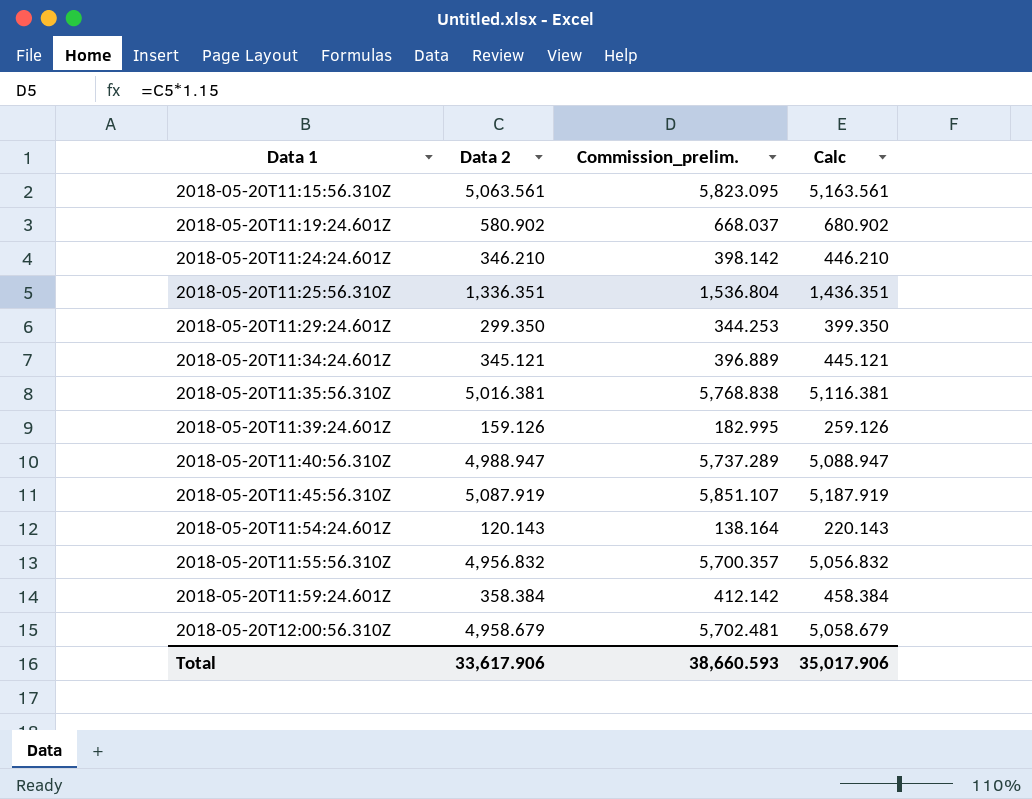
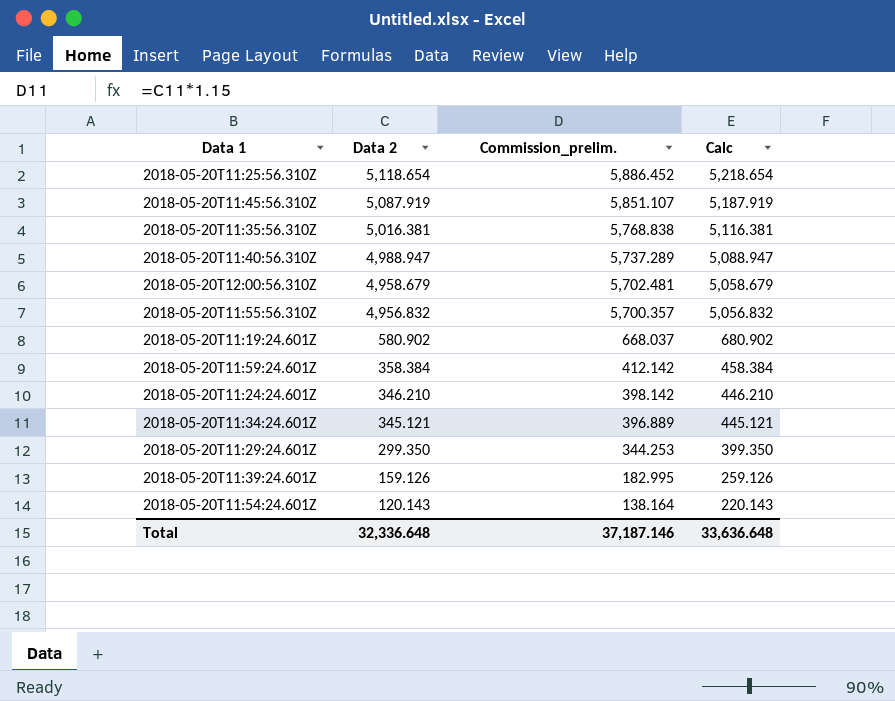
row order: Data 1 ascending -> Data 2 descending
row 2018-05-20T11:15:56.310Z: 5,063.561 | 5,823.095 | 5,163.561 -> none
2018-05-20T11:25:56.310Z | Data 2: 1,336.351 -> 5,118.654
2018-05-20T11:25:56.310Z | Commission_prelim.: 1,536.804 -> 5,886.452
2018-05-20T11:25:56.310Z | Calc: 1,436.351 -> 5,218.654
Total | Data 2: 33,617.906 -> 32,336.648
Total | Commission_prelim.: 38,660.593 -> 37,187.146
Total | Calc: 35,017.906 -> 33,636.648

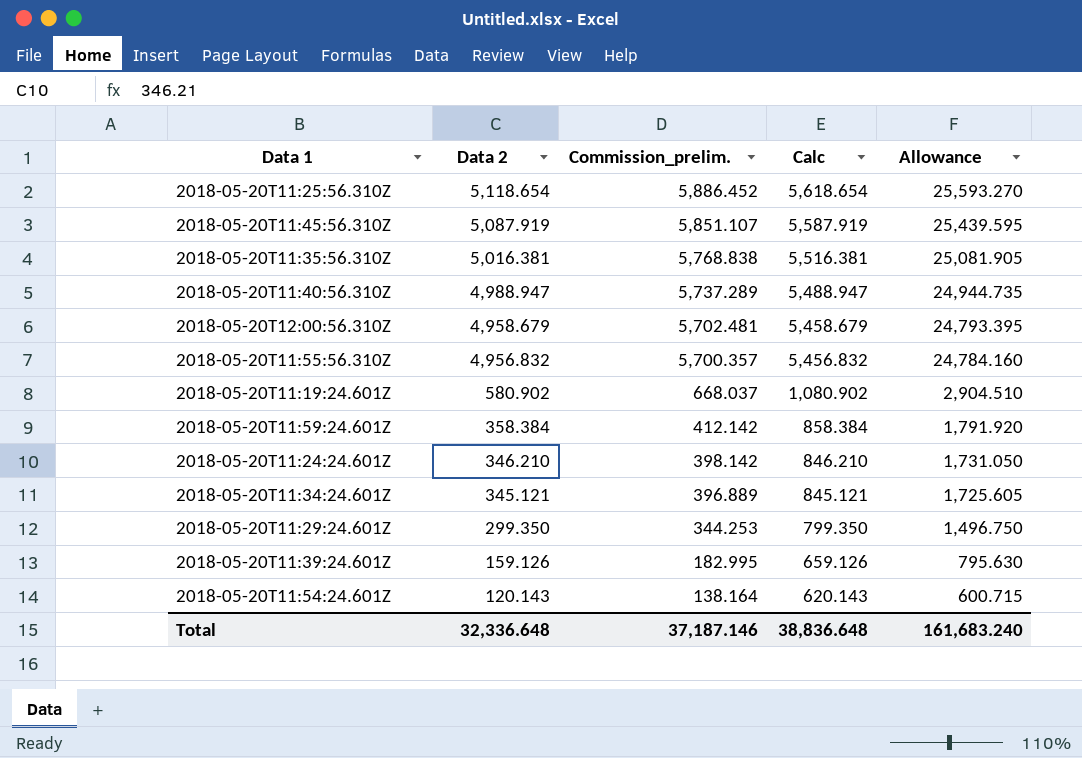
column Calc | formula: [Data 2] + 100 -> [Data 2] + 500
column Allowance | formula: none -> [Data 2] * 5
Total | Calc: 33,636.648 -> 38,836.648

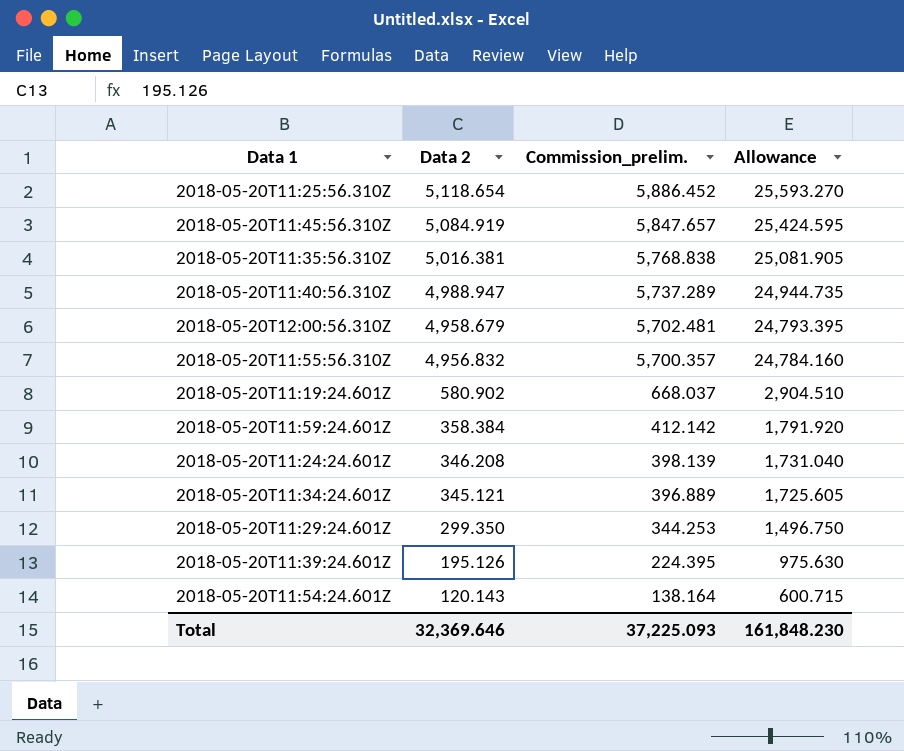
column Calc | formula: [Data 2] + 500 -> none
2018-05-20T11:45:56.310Z | Data 2: 5,087.919 -> 5,084.919
2018-05-20T11:45:56.310Z | Commission_prelim.: 5,851.107 -> 5,847.657
2018-05-20T11:45:56.310Z | Allowance: 25,439.595 -> 25,424.595
2018-05-20T11:24:24.601Z | Data 2: 346.210 -> 346.208
2018-05-20T11:24:24.601Z | Commission_prelim.: 398.142 -> 398.139
2018-05-20T11:24:24.601Z | Allowance: 1,731.050 -> 1,731.040
2018-05-20T11:39:24.601Z | Data 2: 159.126 -> 195.126
2018-05-20T11:39:24.601Z | Commission_prelim.: 182.995 -> 224.395
2018-05-20T11:39:24.601Z | Allowance: 795.630 -> 975.630
Total | Data 2: 32,336.648 -> 32,369.646
Total | Commission_prelim.: 37,187.146 -> 37,225.093
Total | Allowance: 161,683.240 -> 161,848.230

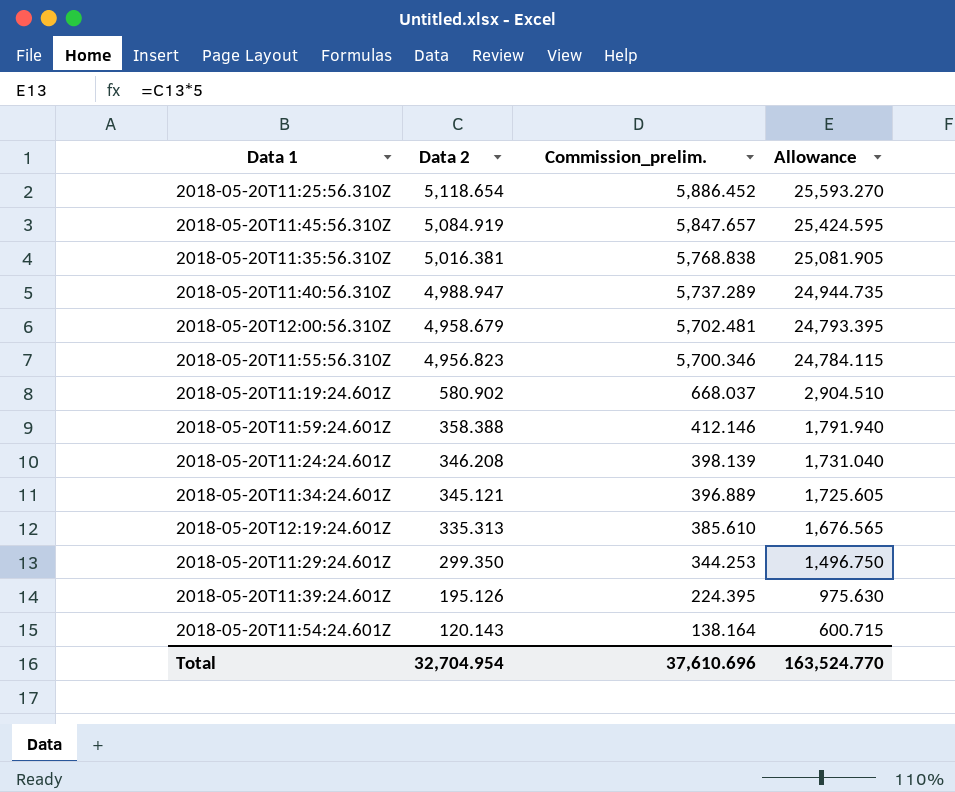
2018-05-20T11:55:56.310Z | Data 2: 4,956.832 -> 4,956.823
2018-05-20T11:55:56.310Z | Commission_prelim.: 5,700.357 -> 5,700.346
2018-05-20T11:55:56.310Z | Allowance: 24,784.160 -> 24,784.115
2018-05-20T11:59:24.601Z | Data 2: 358.384 -> 358.388
2018-05-20T11:59:24.601Z | Commission_prelim.: 412.142 -> 412.146
2018-05-20T11:59:24.601Z | Allowance: 1,791.920 -> 1,791.940
row 2018-05-20T12:19:24.601Z: none -> 335.313 | 385.610 | 1,676.565
Total | Data 2: 32,369.646 -> 32,704.954
Total | Commission_prelim.: 37,225.093 -> 37,610.696
Total | Allowance: 161,848.230 -> 163,524.770

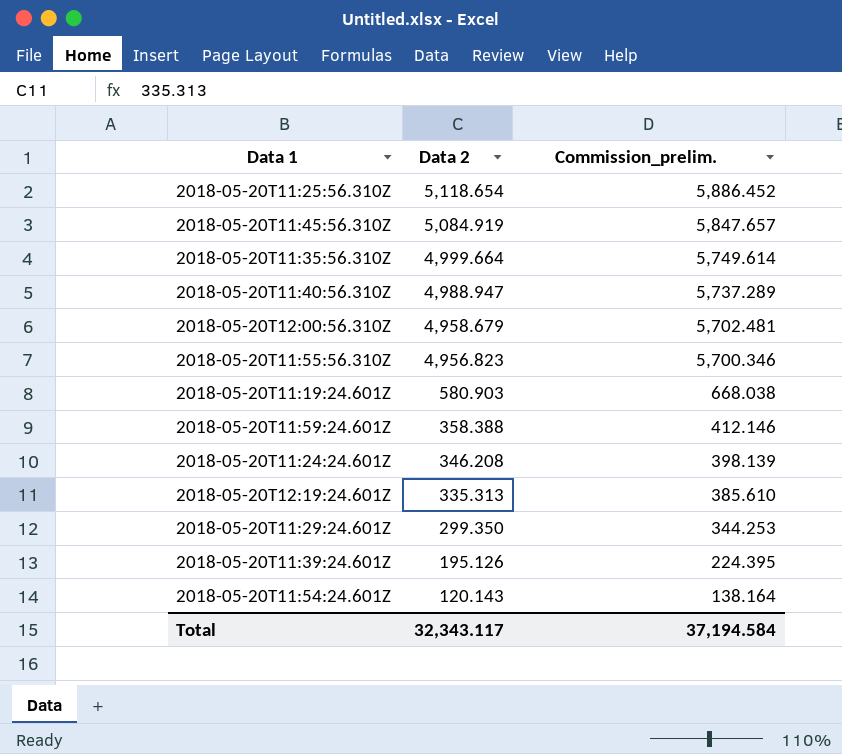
column Allowance | formula: [Data 2] * 5 -> none
row 2018-05-20T11:34:24.601Z: 345.121 | 396.889 | 1,725.605 -> none
2018-05-20T11:35:56.310Z | Data 2: 5,016.381 -> 4,999.664
2018-05-20T11:35:56.310Z | Commission_prelim.: 5,768.838 -> 5,749.614
2018-05-20T11:19:24.601Z | Data 2: 580.902 -> 580.903
2018-05-20T11:19:24.601Z | Commission_prelim.: 668.037 -> 668.038
Total | Data 2: 32,704.954 -> 32,343.117
Total | Commission_prelim.: 37,610.696 -> 37,194.584

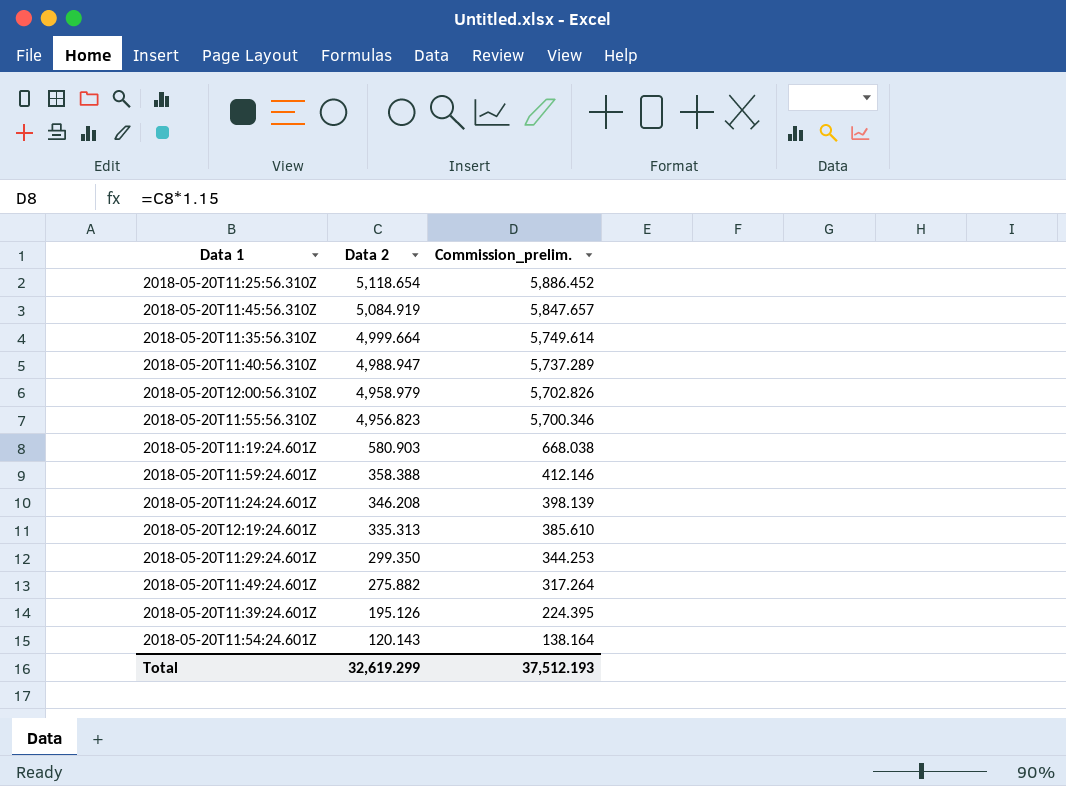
2018-05-20T12:00:56.310Z | Data 2: 4,958.679 -> 4,958.979
2018-05-20T12:00:56.310Z | Commission_prelim.: 5,702.481 -> 5,702.826
row 2018-05-20T11:49:24.601Z: none -> 275.882 | 317.264
Total | Data 2: 32,343.117 -> 32,619.299
Total | Commission_prelim.: 37,194.584 -> 37,512.193

